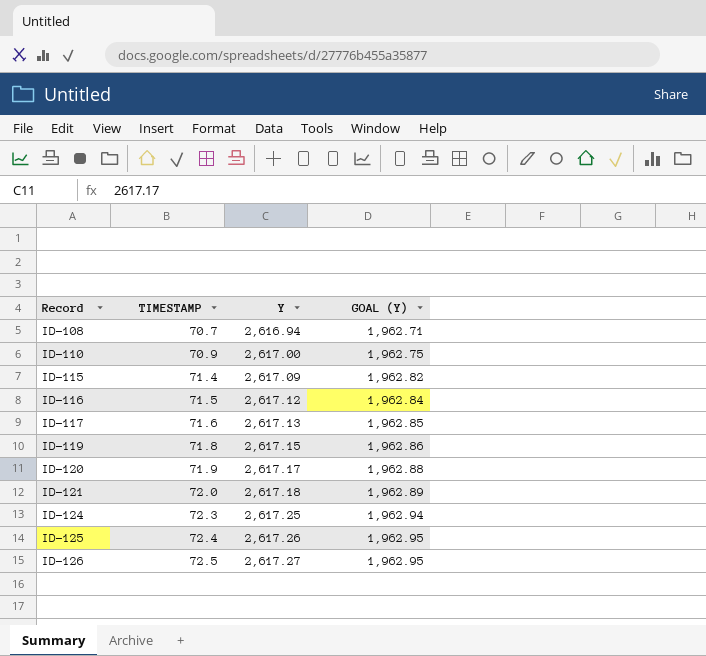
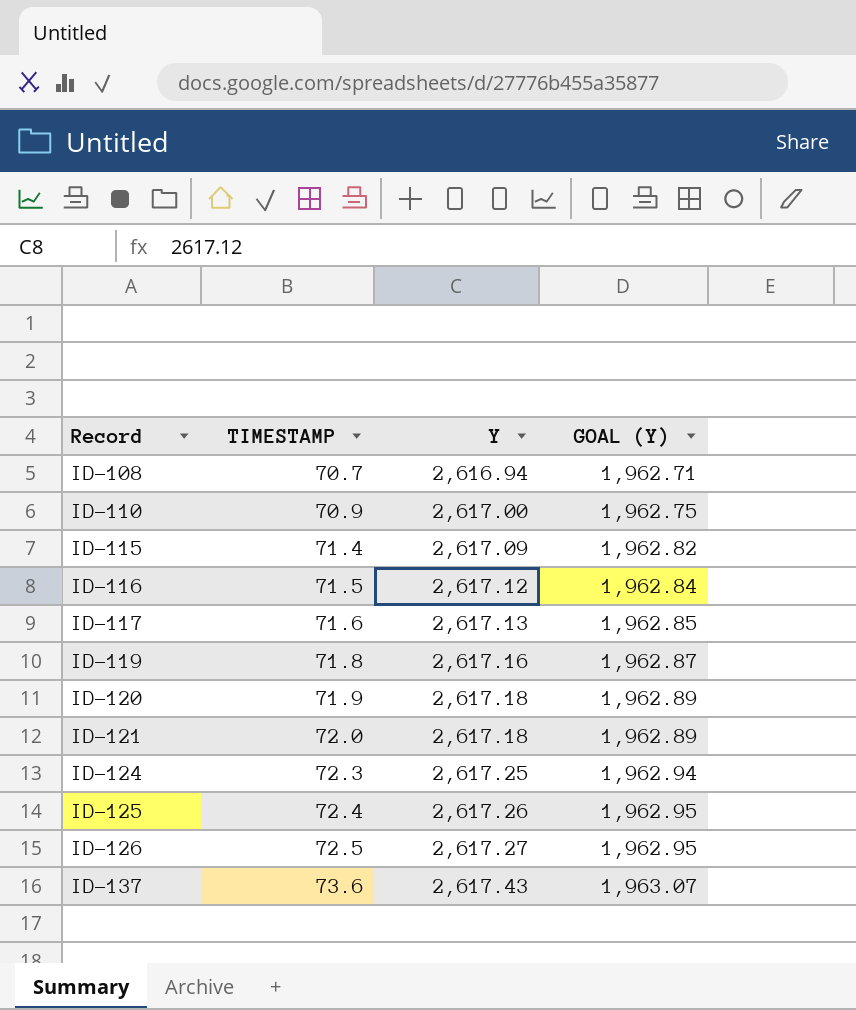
ID-119 | Y: 2,617.15 -> 2,617.16
ID-119 | GOAL (Y): 1,962.86 -> 1,962.87
ID-120 | Y: 2,617.17 -> 2,617.18
ID-120 | GOAL (Y): 1,962.88 -> 1,962.89
row ID-137: none -> 73.6 | 2,617.43 | 1,963.07

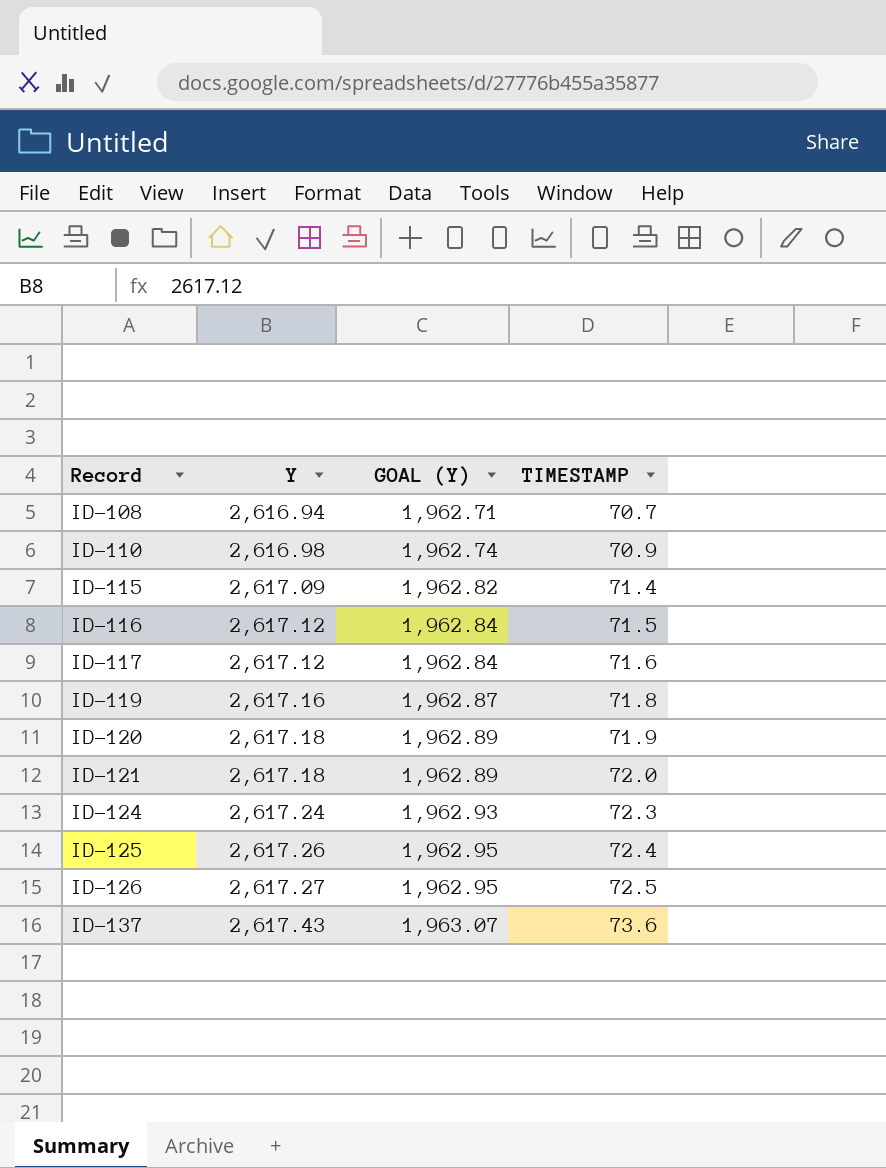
column TIMESTAMP | position: 2 -> 4
ID-110 | Y: 2,617.00 -> 2,616.98
ID-110 | GOAL (Y): 1,962.75 -> 1,962.74
ID-117 | Y: 2,617.13 -> 2,617.12
ID-117 | GOAL (Y): 1,962.85 -> 1,962.84
ID-124 | Y: 2,617.25 -> 2,617.24
ID-124 | GOAL (Y): 1,962.94 -> 1,962.93

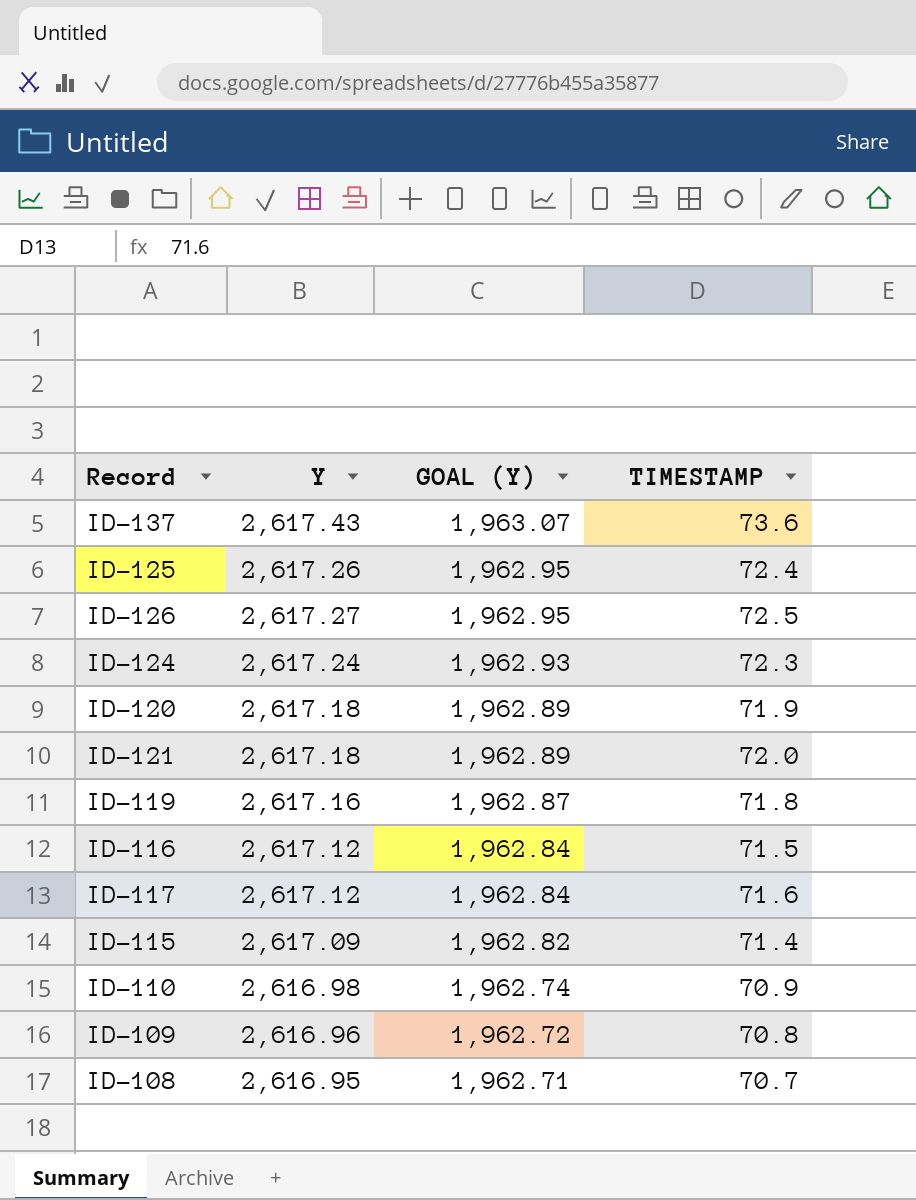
row order: Record ascending -> GOAL (Y) descending
row ID-109: none -> 2,616.96 | 1,962.72 | 70.8
ID-108 | Y: 2,616.94 -> 2,616.95

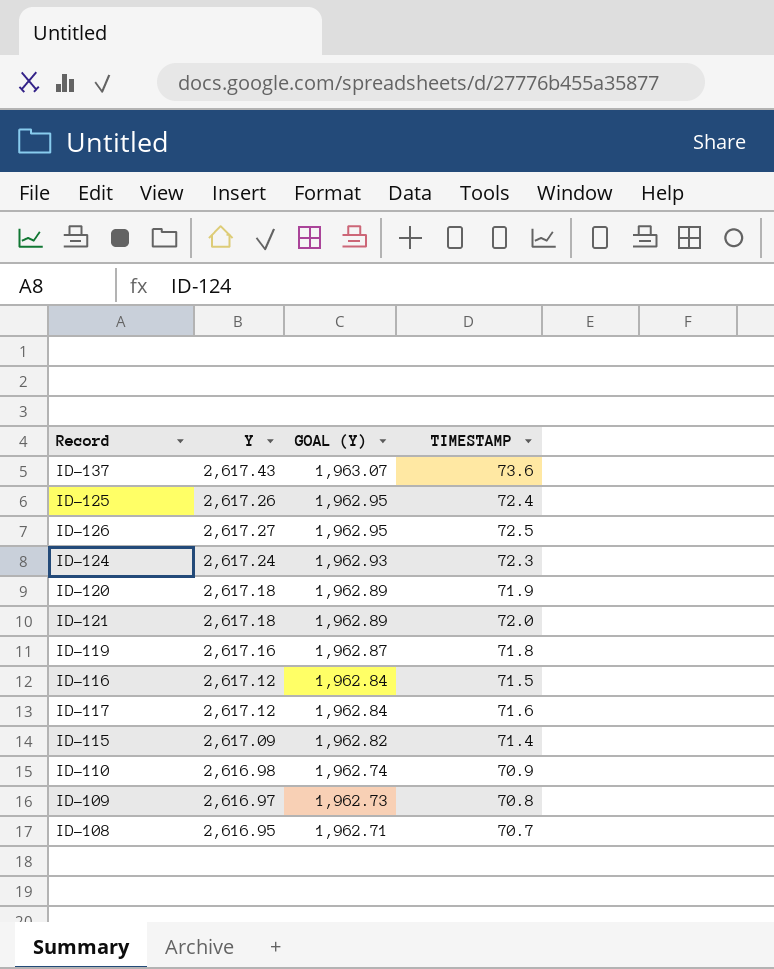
ID-109 | Y: 2,616.96 -> 2,616.97
ID-109 | GOAL (Y): 1,962.72 -> 1,962.73

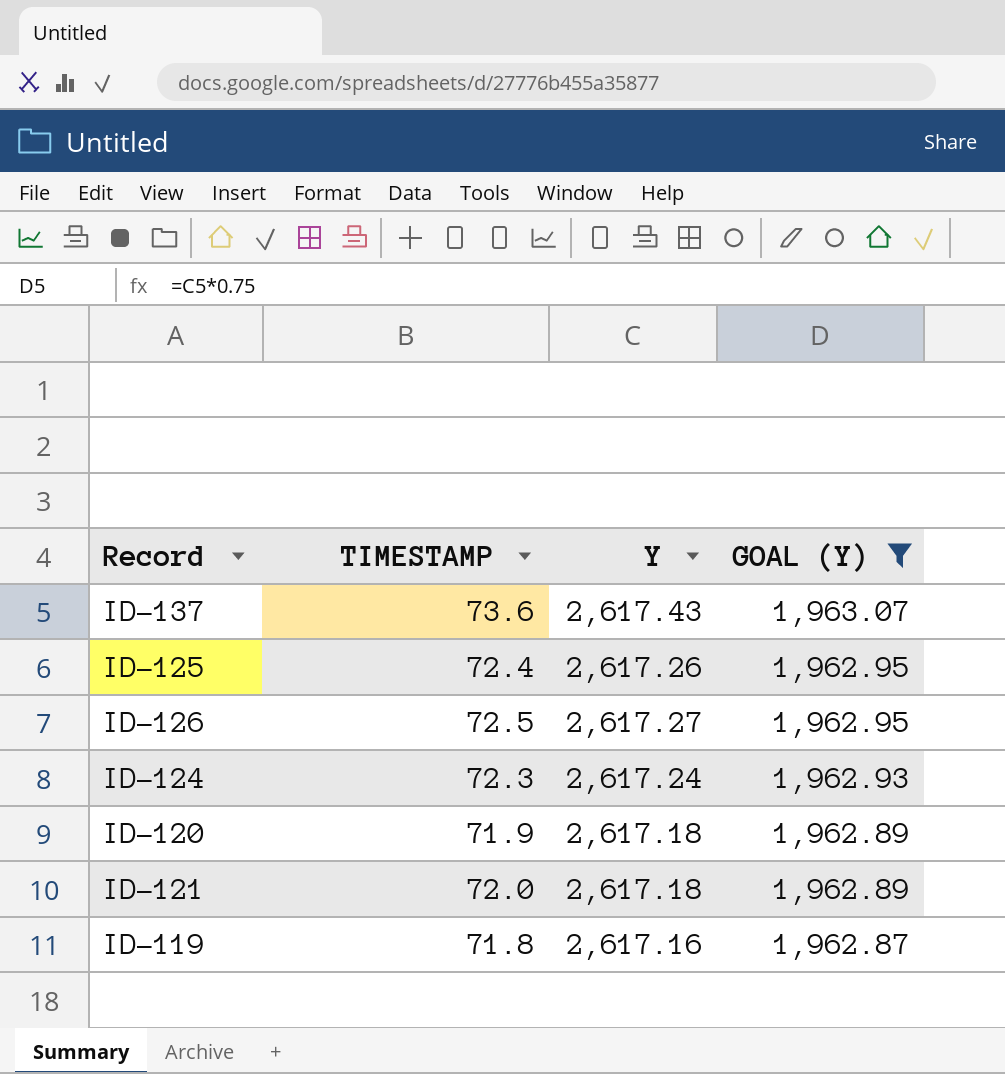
filter: none -> GOAL (Y) >= 1,962.87
column TIMESTAMP | position: 4 -> 2

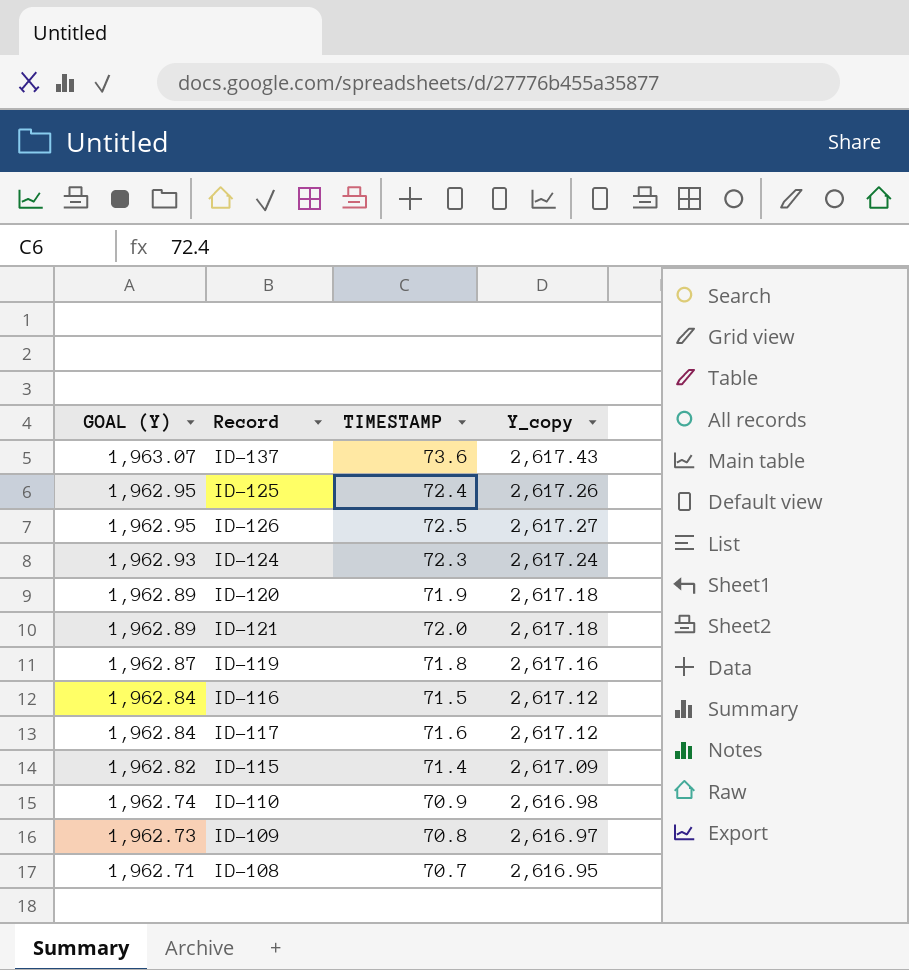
filter: GOAL (Y) >= 1,962.87 -> none
column GOAL (Y) | position: 4 -> 1
column name: Y -> Y_copy

